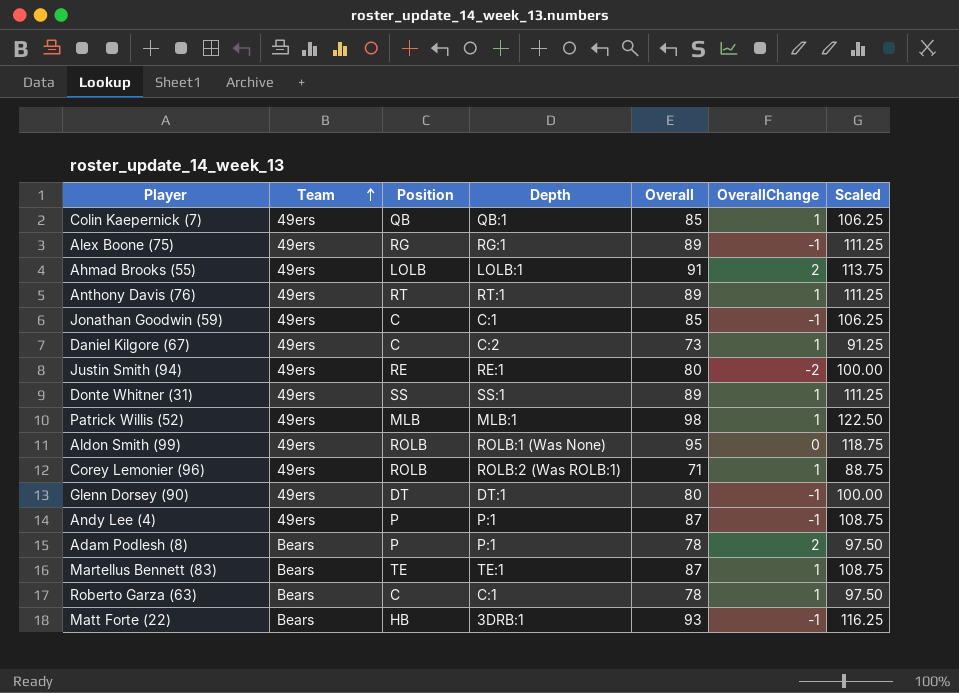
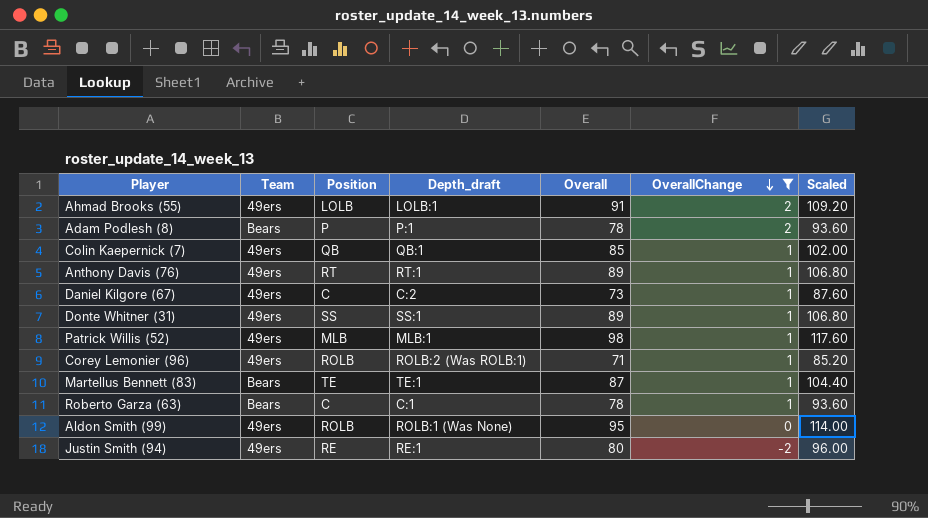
filter: none -> OverallChange != -1
row order: Team ascending -> OverallChange descending
column name: Depth -> Depth_draft
column Scaled | formula: [Overall] * 1.25 -> [Overall] * 1.2

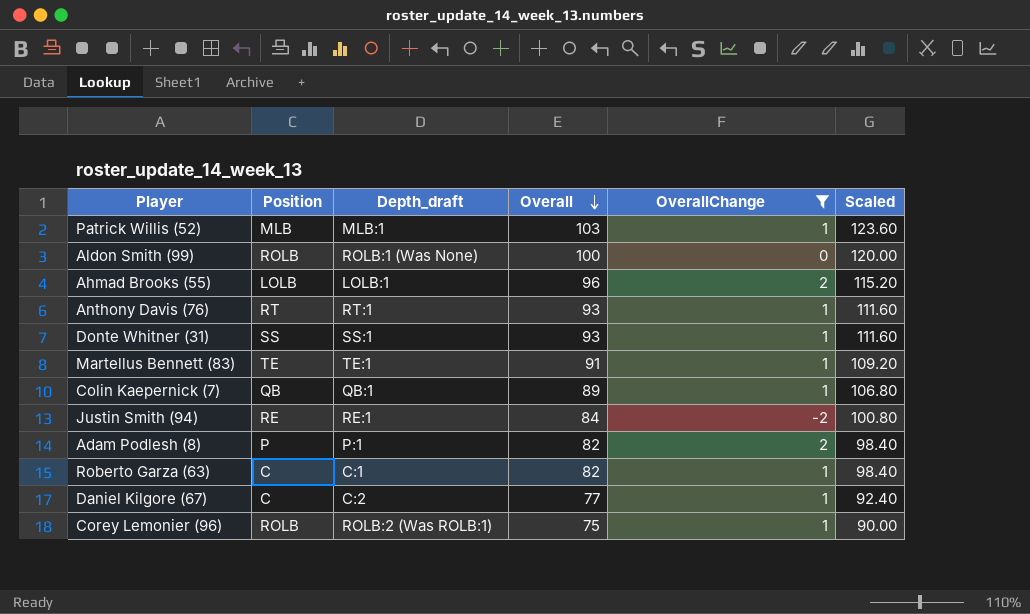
row order: OverallChange descending -> Overall descending
column Team | position: 2 -> none
Patrick Willis (52) | Overall: 98 -> 103
Patrick Willis (52) | Scaled: 117.60 -> 123.60
Aldon Smith (99) | Overall: 95 -> 100
Aldon Smith (99) | Scaled: 114.00 -> 120.00
Ahmad Brooks (55) | Overall: 91 -> 96
Ahmad Brooks (55) | Scaled: 109.20 -> 115.20
Anthony Davis (76) | Overall: 89 -> 93
Anthony Davis (76) | Scaled: 106.80 -> 111.60
Donte Whitner (31) | Overall: 89 -> 93
Donte Whitner (31) | Scaled: 106.80 -> 111.60
Martellus Bennett (83) | Overall: 87 -> 91
Martellus Bennett (83) | Scaled: 104.40 -> 109.20
Colin Kaepernick (7) | Overall: 85 -> 89
Colin Kaepernick (7) | Scaled: 102.00 -> 106.80
Justin Smith (94) | Overall: 80 -> 84
Justin Smith (94) | Scaled: 96.00 -> 100.80
Adam Podlesh (8) | Overall: 78 -> 82
Adam Podlesh (8) | Scaled: 93.60 -> 98.40
Roberto Garza (63) | Overall: 78 -> 82
Roberto Garza (63) | Scaled: 93.60 -> 98.40
Daniel Kilgore (67) | Overall: 73 -> 77
Daniel Kilgore (67) | Scaled: 87.60 -> 92.40
Corey Lemonier (96) | Overall: 71 -> 75
Corey Lemonier (96) | Scaled: 85.20 -> 90.00

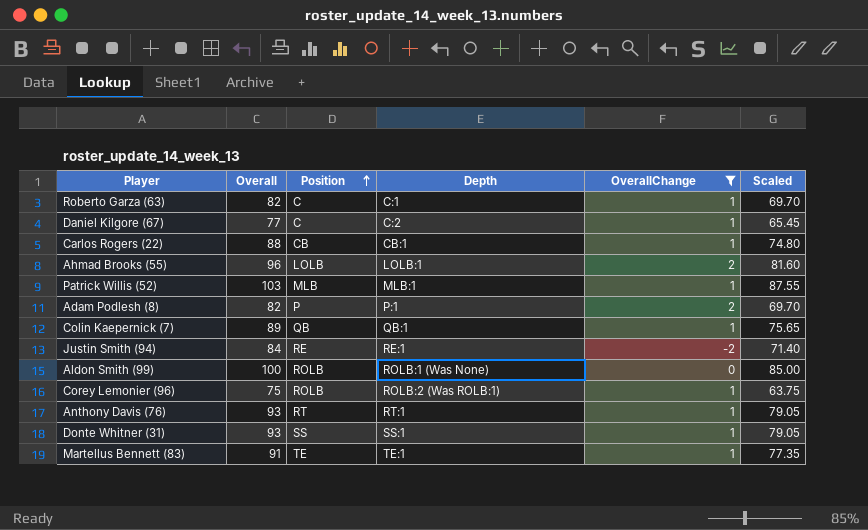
row order: Overall descending -> Position ascending
column Overall | position: 4 -> 2
column name: Depth_draft -> Depth
column Scaled | formula: [Overall] * 1.2 -> [Overall] * 0.85
row Carlos Rogers (22): none -> 88 | CB | CB:1 | 1 | 74.80

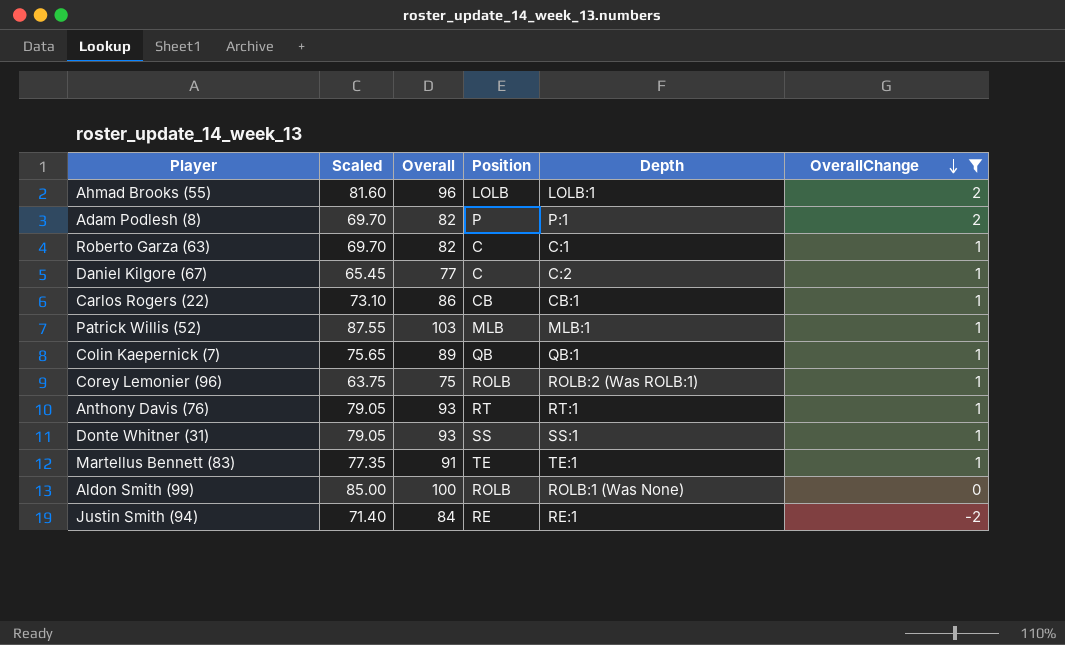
row order: Position ascending -> OverallChange descending
column Scaled | position: 6 -> 2
Carlos Rogers (22) | Scaled: 74.80 -> 73.10
Carlos Rogers (22) | Overall: 88 -> 86

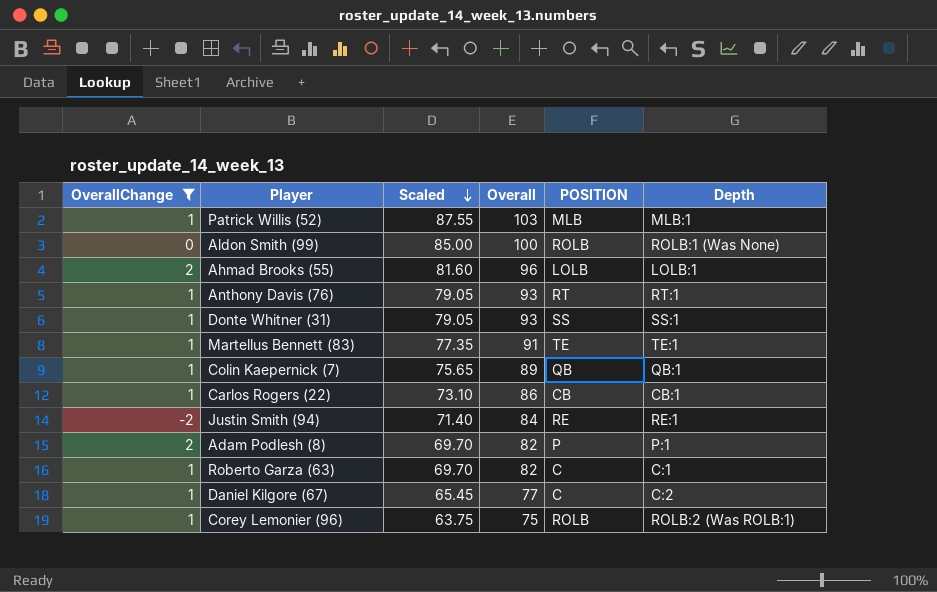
row order: OverallChange descending -> Scaled descending
column OverallChange | position: 6 -> 1
column name: Position -> POSITION

